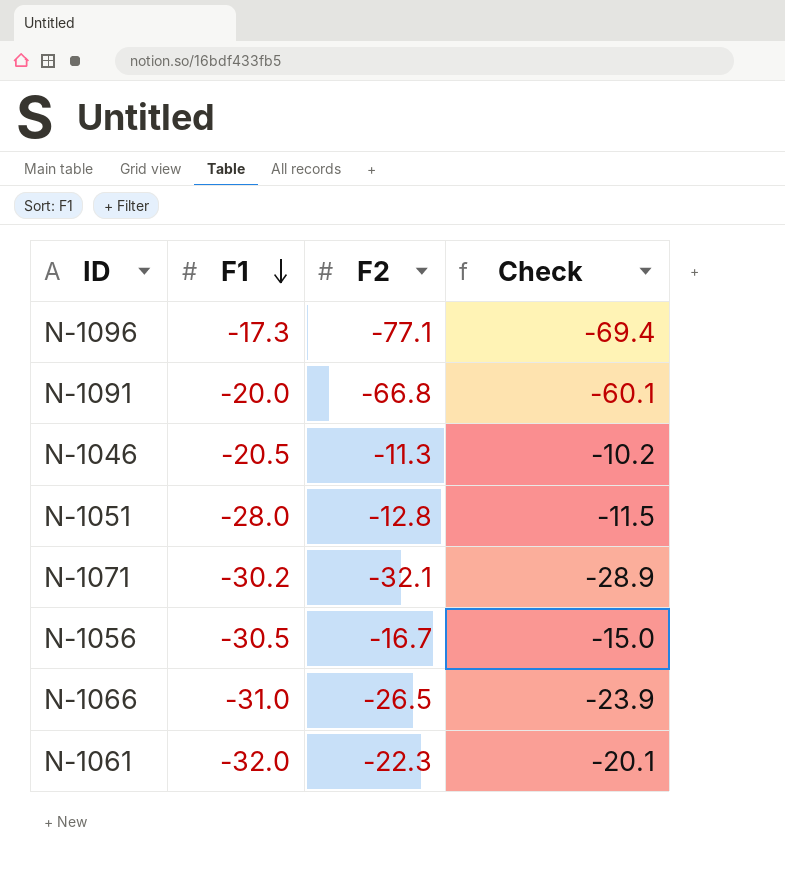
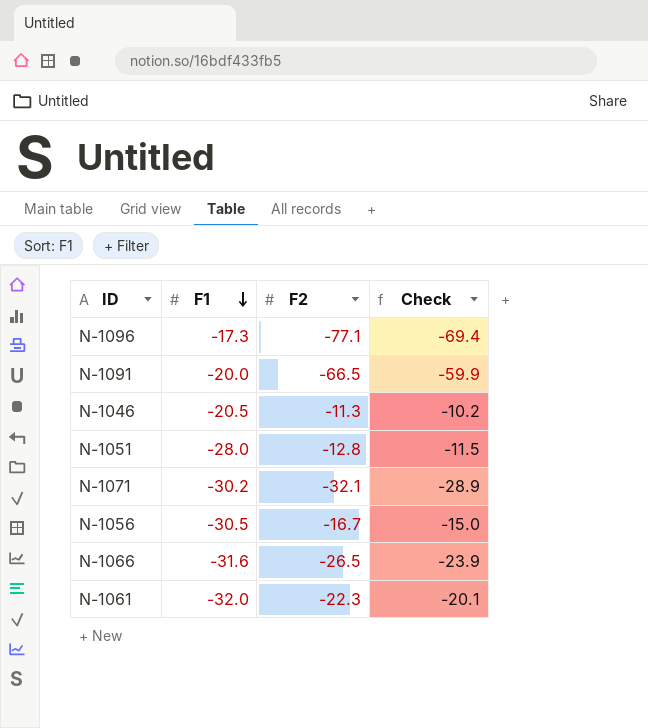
N-1091 | F2: -66.8 -> -66.5
N-1091 | Check: -60.1 -> -59.9
N-1066 | F1: -31.0 -> -31.6

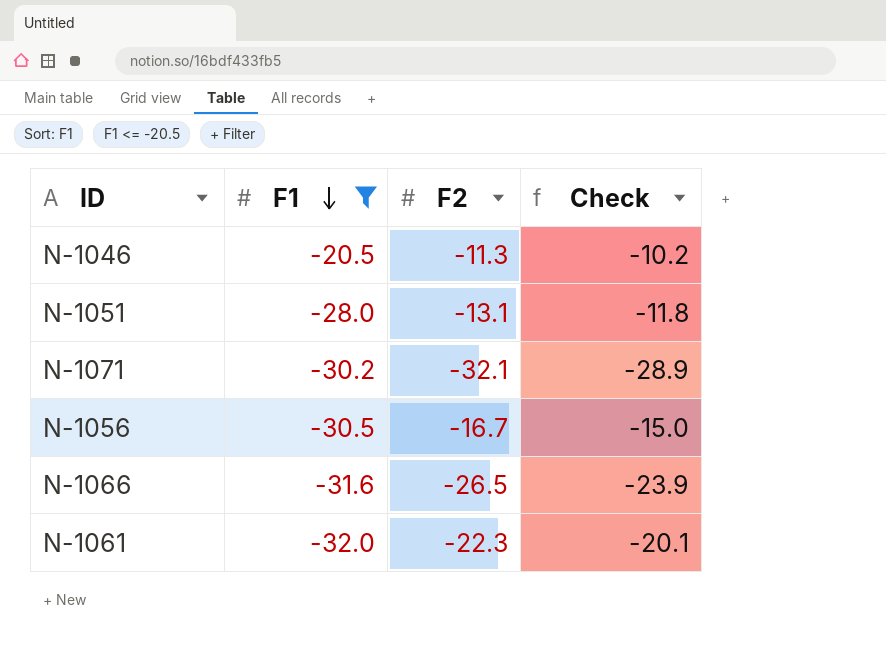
filter: none -> F1 <= -20.5
N-1051 | F2: -12.8 -> -13.1
N-1051 | Check: -11.5 -> -11.8

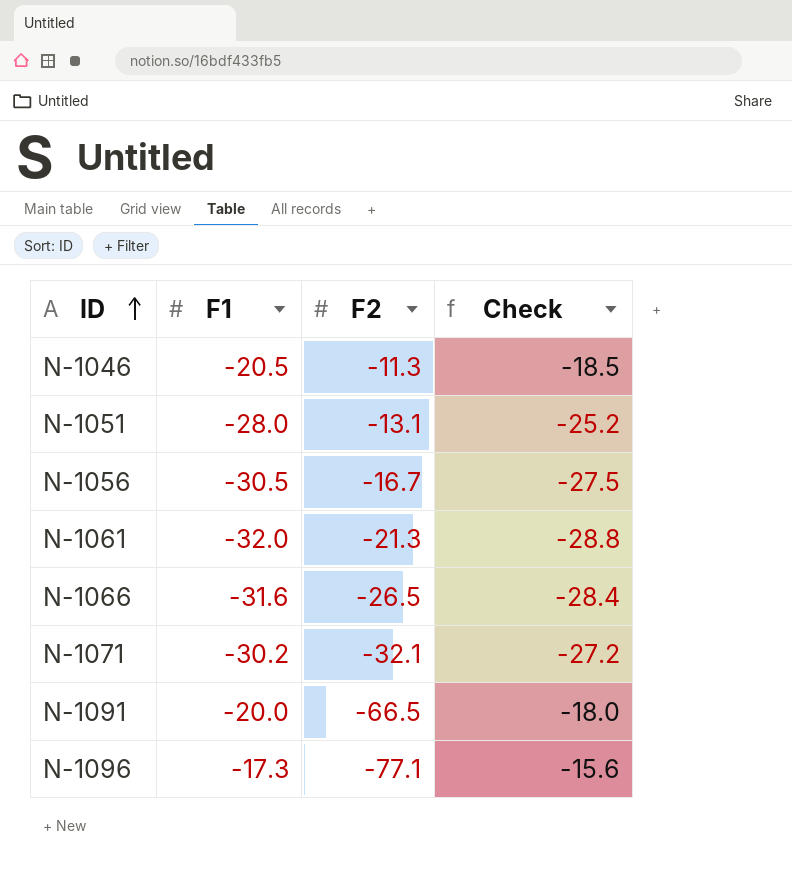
filter: F1 <= -20.5 -> none
row order: F1 descending -> ID ascending
column Check | formula: [F2] * 0.9 -> [F1] * 0.9
N-1061 | F2: -22.3 -> -21.3

